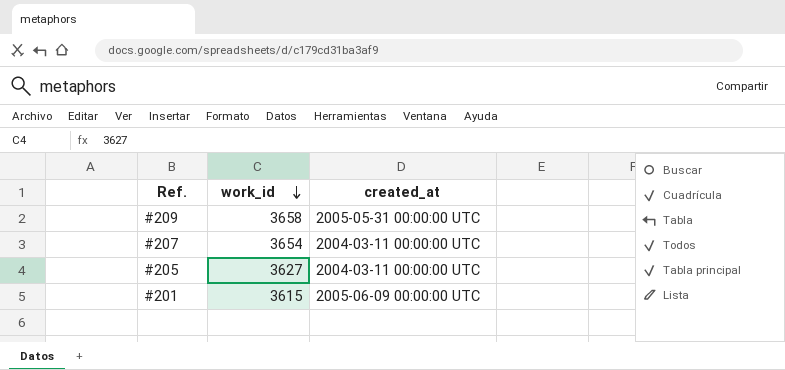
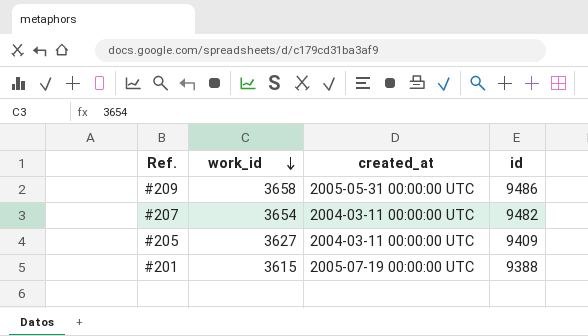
column id | position: none -> 4
#201 | created_at: 2005-06-09 00:00:00 UTC -> 2005-07-19 00:00:00 UTC

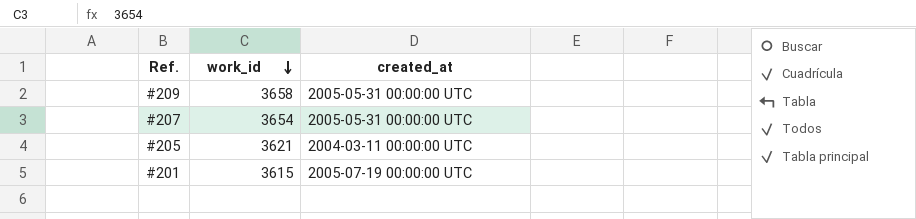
column id | position: 4 -> none
#207 | created_at: 2004-03-11 00:00:00 UTC -> 2005-05-31 00:00:00 UTC
#205 | work_id: 3627 -> 3621

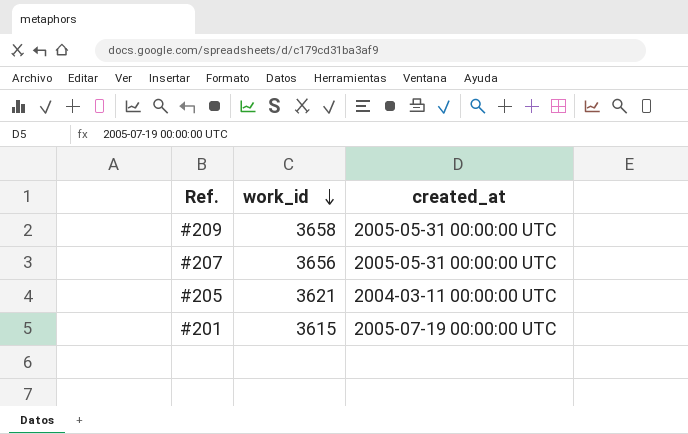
#207 | work_id: 3654 -> 3656

